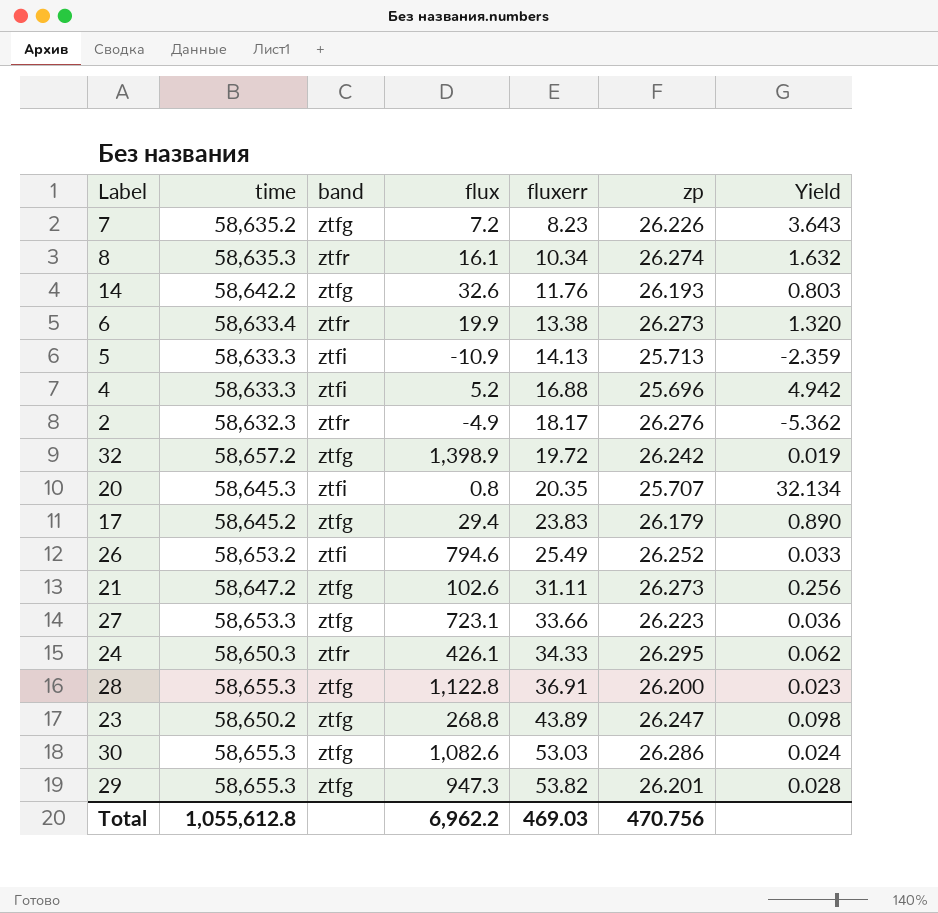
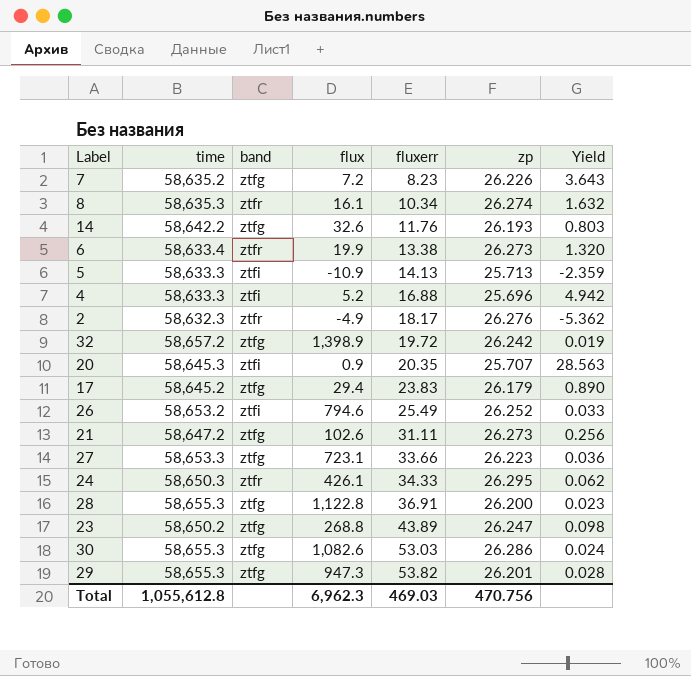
20 | flux: 0.8 -> 0.9
20 | Yield: 32.134 -> 28.563
Total | flux: 6,962.2 -> 6,962.3

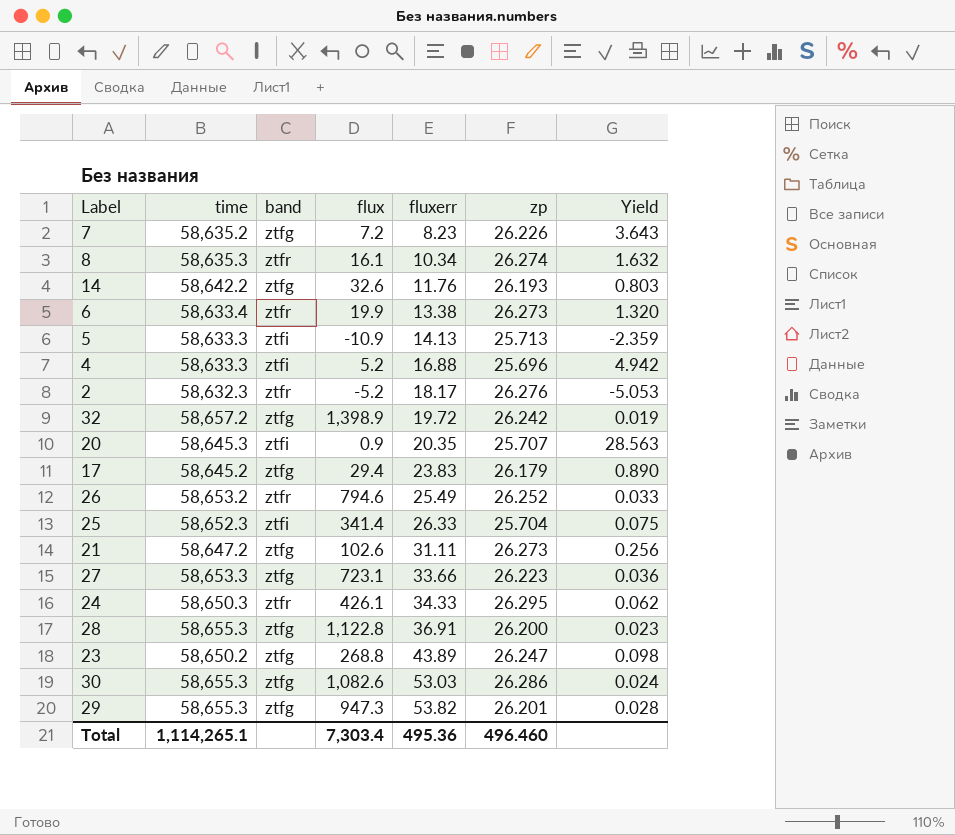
2 | flux: -4.9 -> -5.2
2 | Yield: -5.362 -> -5.053
26 | band: ztfi -> ztfr
row 25: none -> 58,652.3 | ztfi | 341.4 | 26.33 | 25.704 | 0.075
Total | time: 1,055,612.8 -> 1,114,265.1
Total | flux: 6,962.3 -> 7,303.4
Total | fluxerr: 469.03 -> 495.36
Total | zp: 470.756 -> 496.460

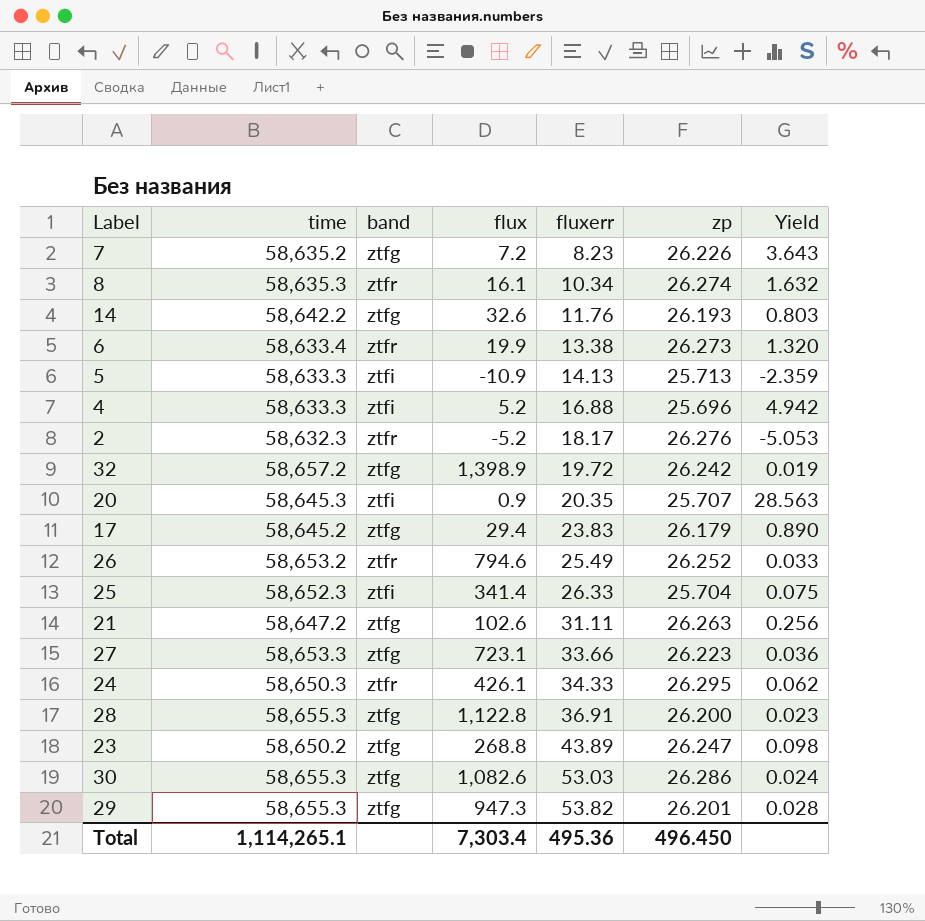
21 | zp: 26.273 -> 26.263
Total | zp: 496.460 -> 496.450

